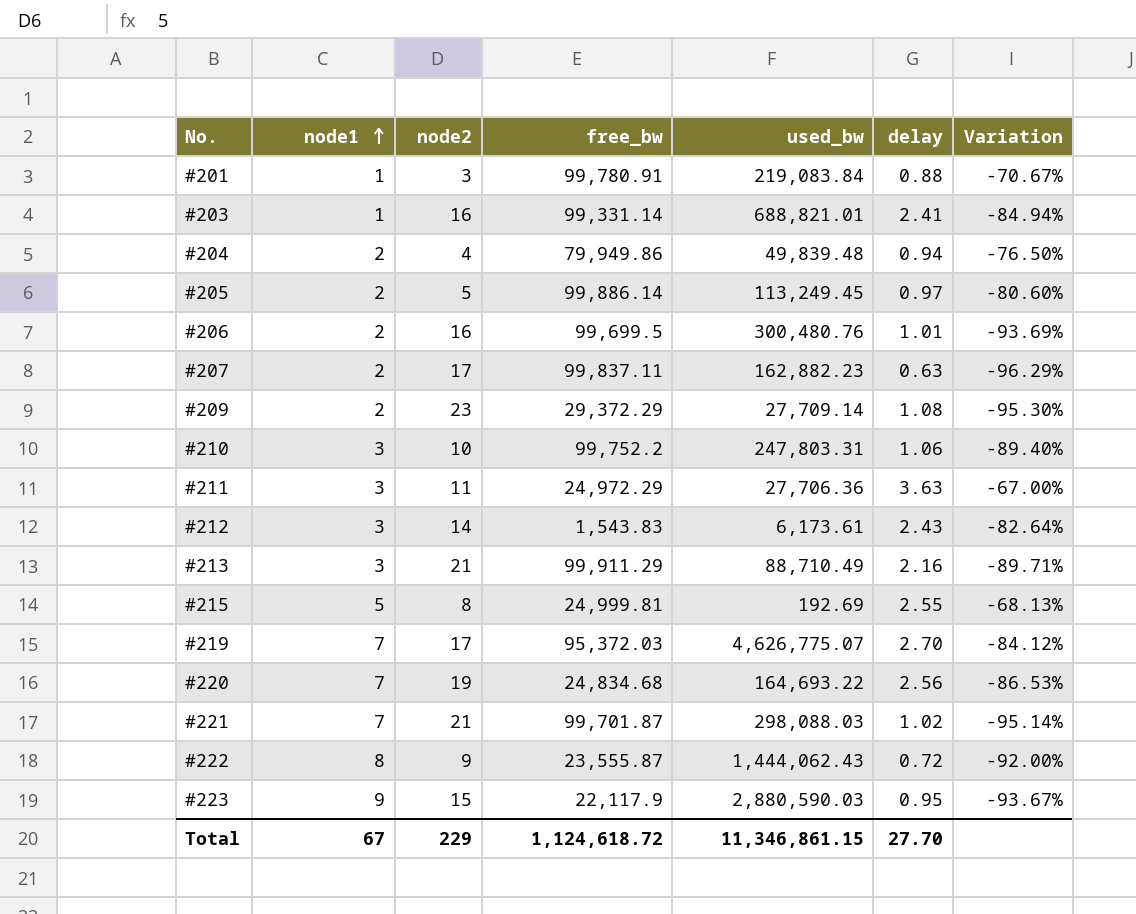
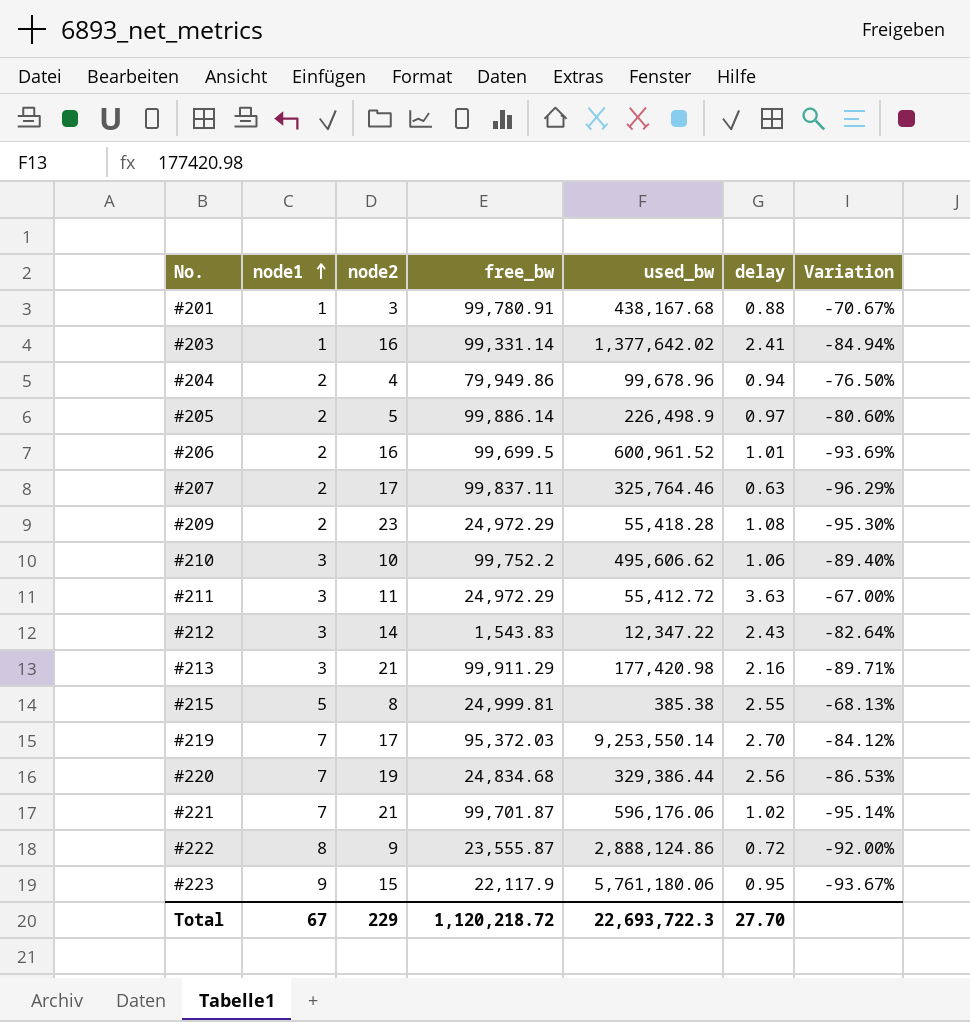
#201 | used_bw: 219,083.84 -> 438,167.68
#203 | used_bw: 688,821.01 -> 1,377,642.02
#204 | used_bw: 49,839.48 -> 99,678.96
#205 | used_bw: 113,249.45 -> 226,498.9
#206 | used_bw: 300,480.76 -> 600,961.52
#207 | used_bw: 162,882.23 -> 325,764.46
#209 | free_bw: 29,372.29 -> 24,972.29
#209 | used_bw: 27,709.14 -> 55,418.28
#210 | used_bw: 247,803.31 -> 495,606.62
#211 | used_bw: 27,706.36 -> 55,412.72
#212 | used_bw: 6,173.61 -> 12,347.22
#213 | used_bw: 88,710.49 -> 177,420.98
#215 | used_bw: 192.69 -> 385.38
#219 | used_bw: 4,626,775.07 -> 9,253,550.14
#220 | used_bw: 164,693.22 -> 329,386.44
#221 | used_bw: 298,088.03 -> 596,176.06
#222 | used_bw: 1,444,062.43 -> 2,888,124.86
#223 | used_bw: 2,880,590.03 -> 5,761,180.06
Total | free_bw: 1,124,618.72 -> 1,120,218.72
Total | used_bw: 11,346,861.15 -> 22,693,722.3

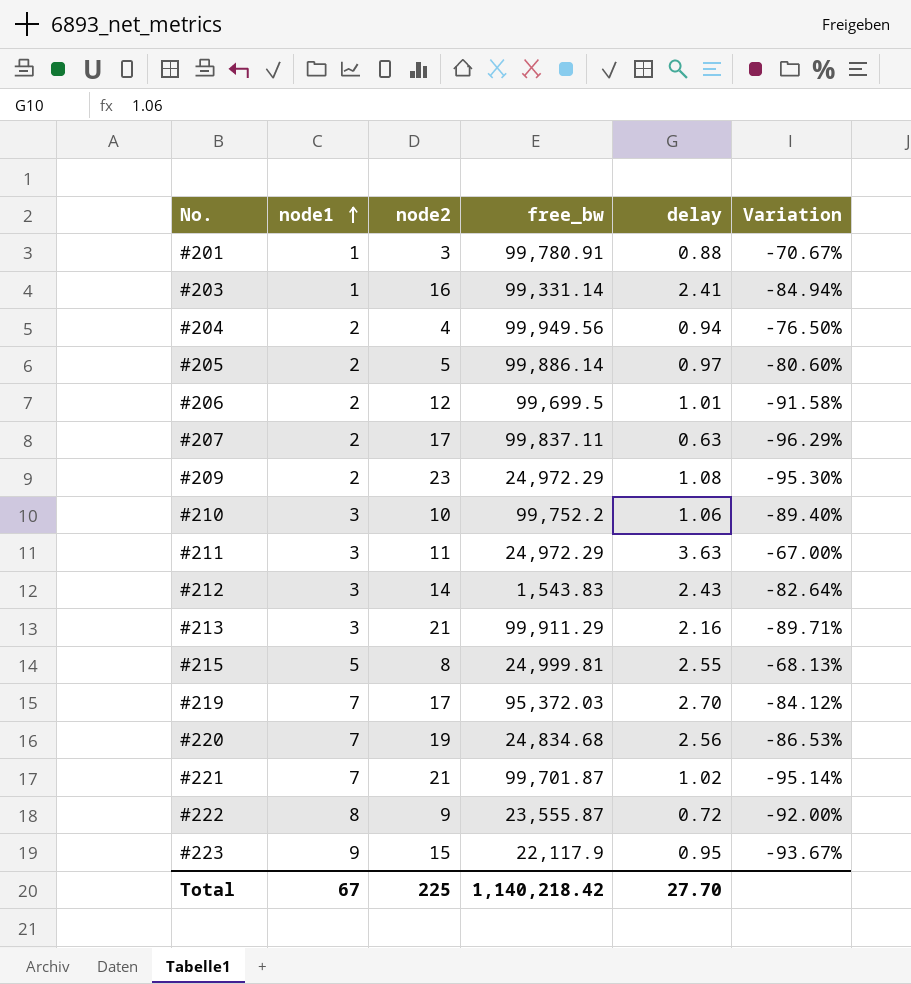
column used_bw | position: 5 -> none
#204 | free_bw: 79,949.86 -> 99,949.56
#206 | node2: 16 -> 12
#206 | Variation: -93.69% -> -91.58%
Total | node2: 229 -> 225
Total | free_bw: 1,120,218.72 -> 1,140,218.42

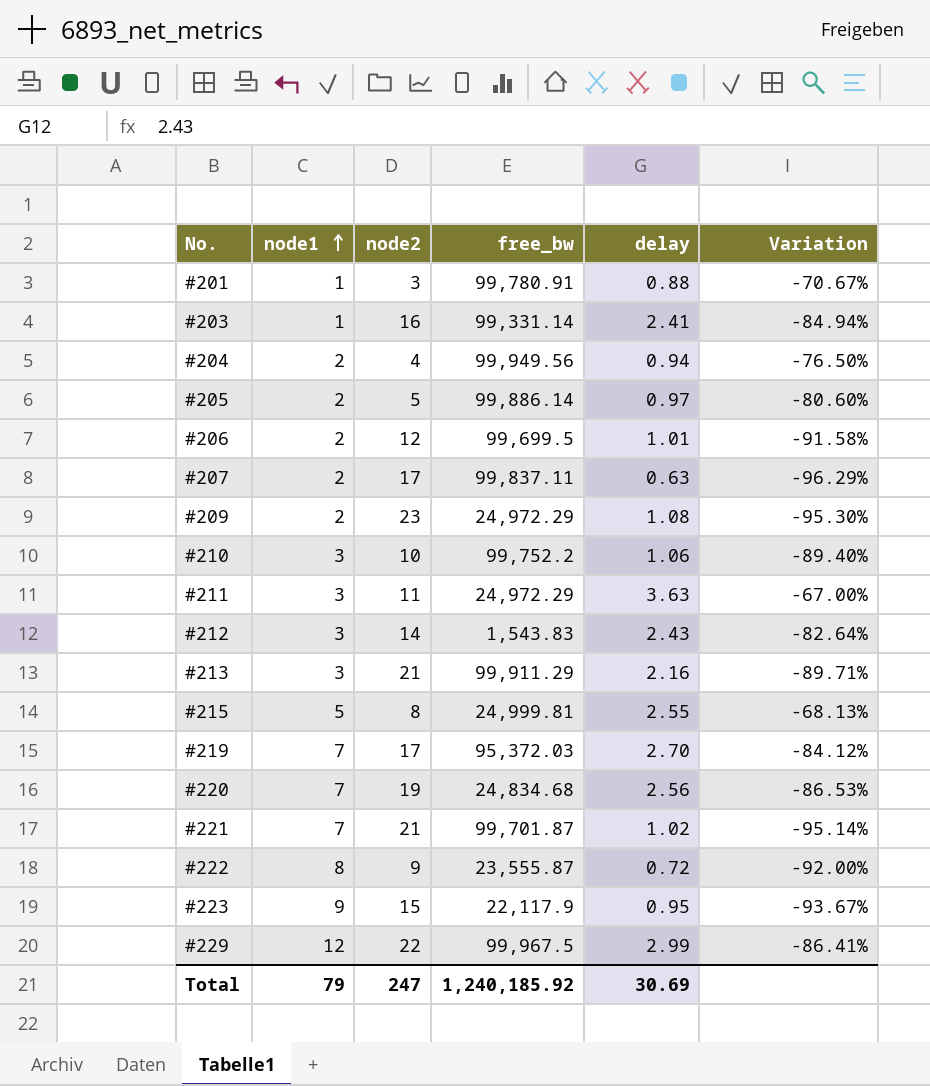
row #229: none -> 12 | 22 | 99,967.5 | 2.99 | -86.41%
Total | node1: 67 -> 79
Total | node2: 225 -> 247
Total | free_bw: 1,140,218.42 -> 1,240,185.92
Total | delay: 27.70 -> 30.69

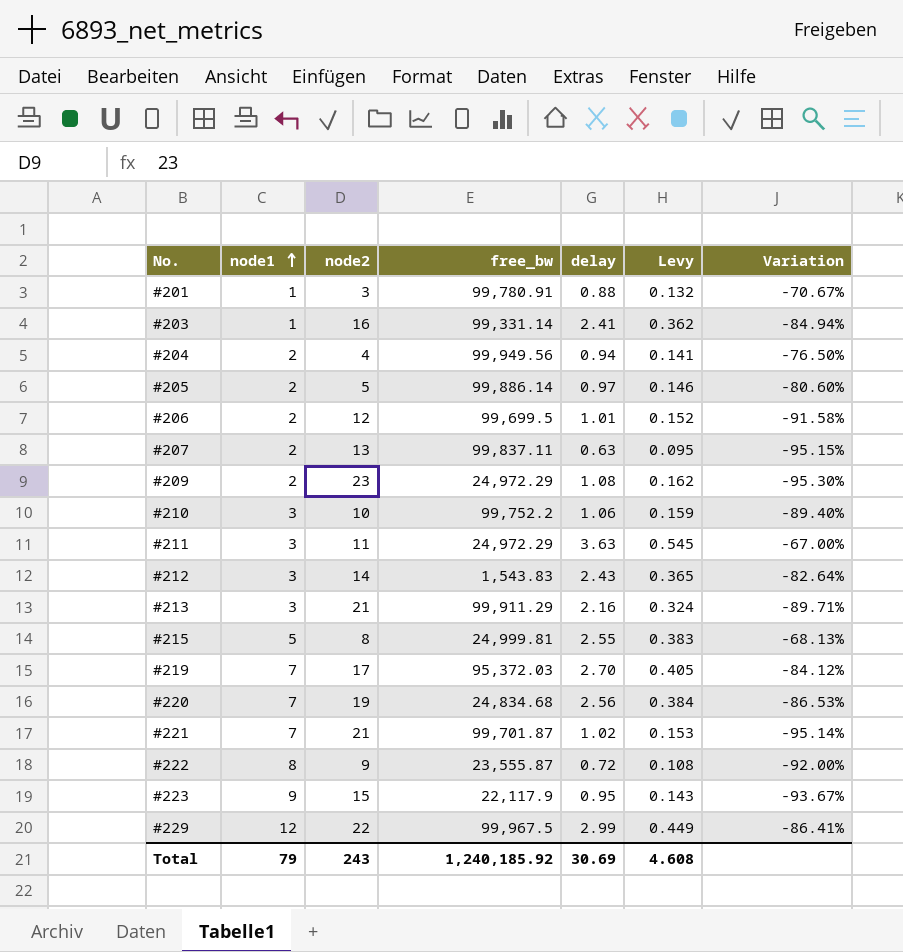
column Levy | formula: none -> [delay] * 0.15
#207 | node2: 17 -> 13
#207 | Variation: -96.29% -> -95.15%
Total | node2: 247 -> 243

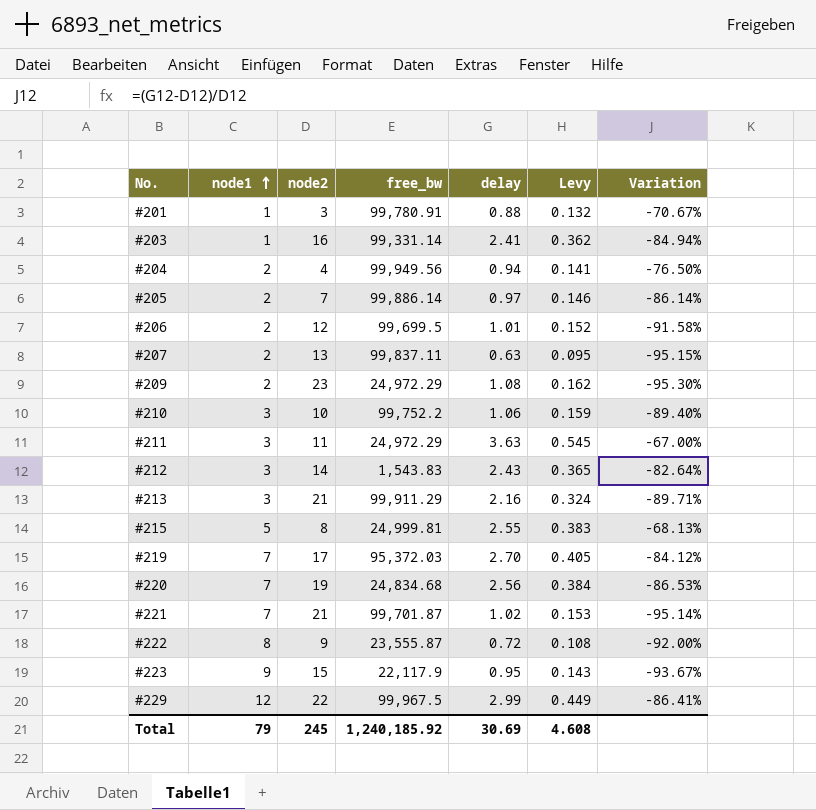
#205 | node2: 5 -> 7
#205 | Variation: -80.60% -> -86.14%
Total | node2: 243 -> 245

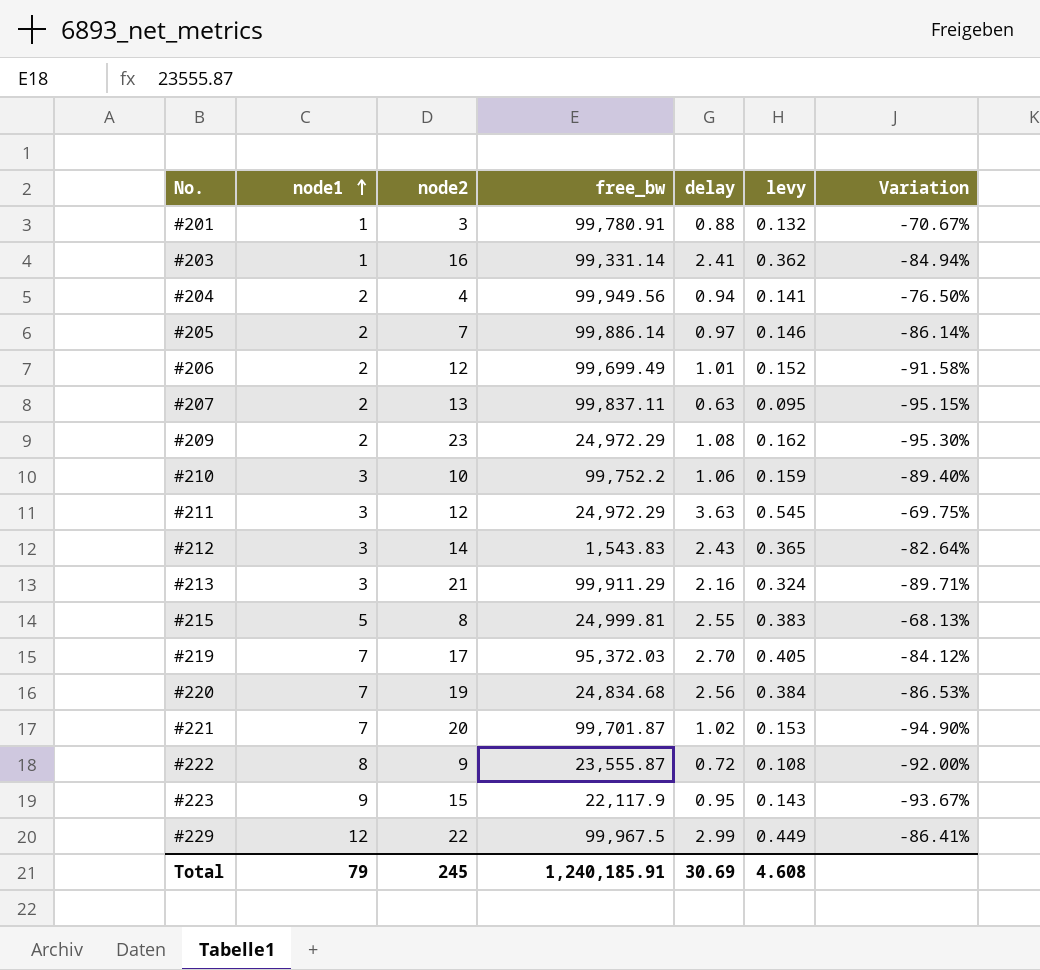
column name: Levy -> levy
#206 | free_bw: 99,699.5 -> 99,699.49
#211 | node2: 11 -> 12
#211 | Variation: -67.00% -> -69.75%
#221 | node2: 21 -> 20
#221 | Variation: -95.14% -> -94.90%
Total | free_bw: 1,240,185.92 -> 1,240,185.91

